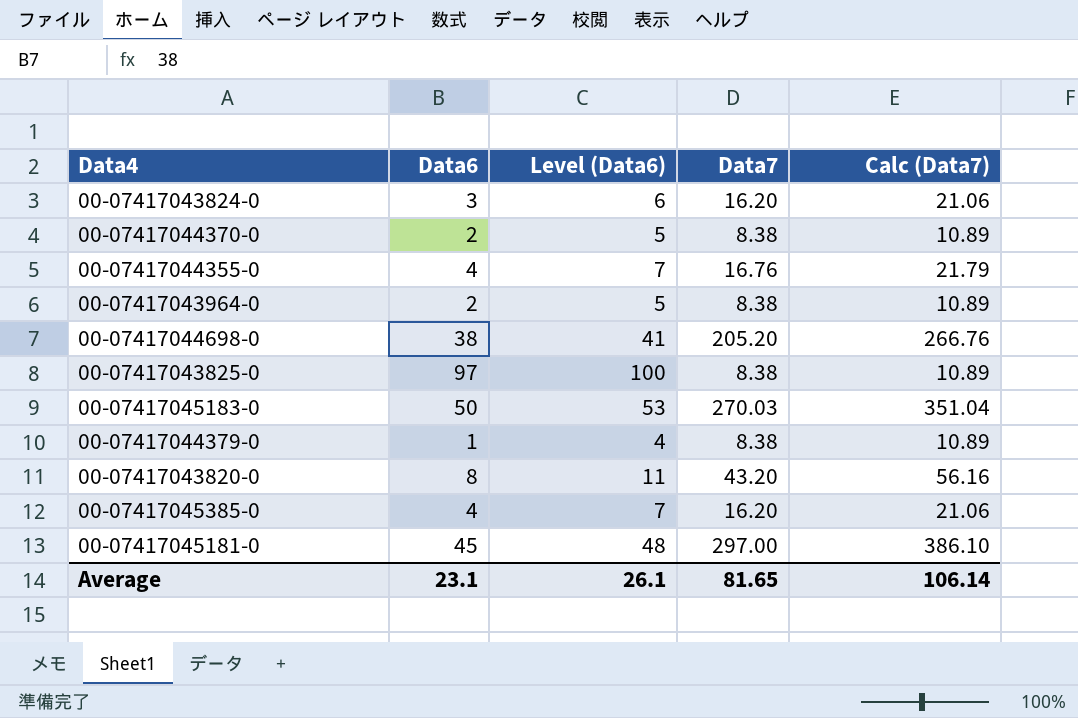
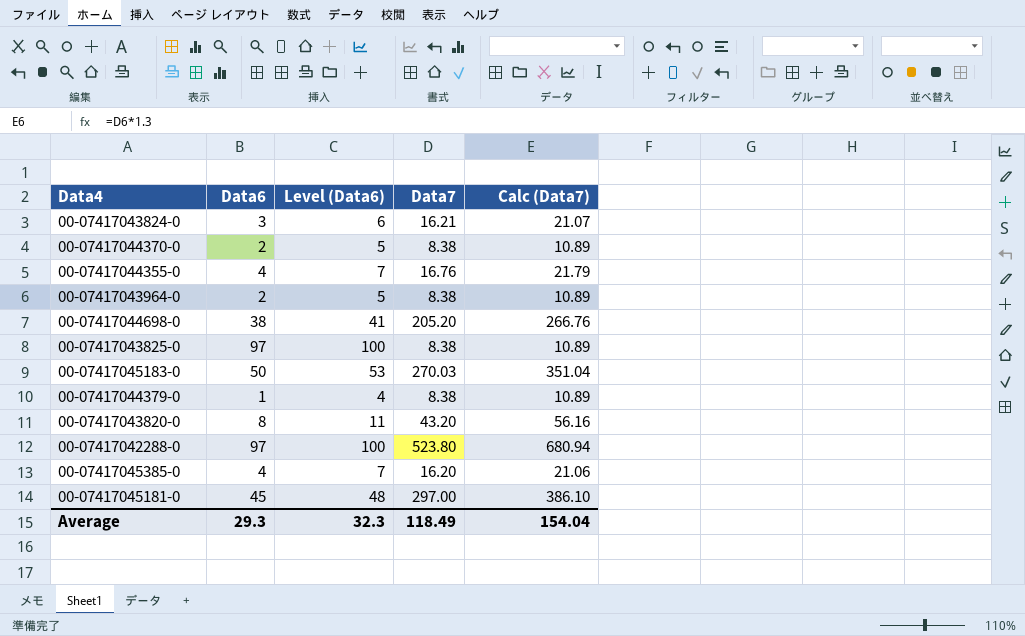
00-07417043824-0 | Data7: 16.20 -> 16.21
00-07417043824-0 | Calc (Data7): 21.06 -> 21.07
row 00-07417042288-0: none -> 97 | 100 | 523.80 | 680.94
Average | Data6: 23.1 -> 29.3
Average | Level (Data6): 26.1 -> 32.3
Average | Data7: 81.65 -> 118.49
Average | Calc (Data7): 106.14 -> 154.04

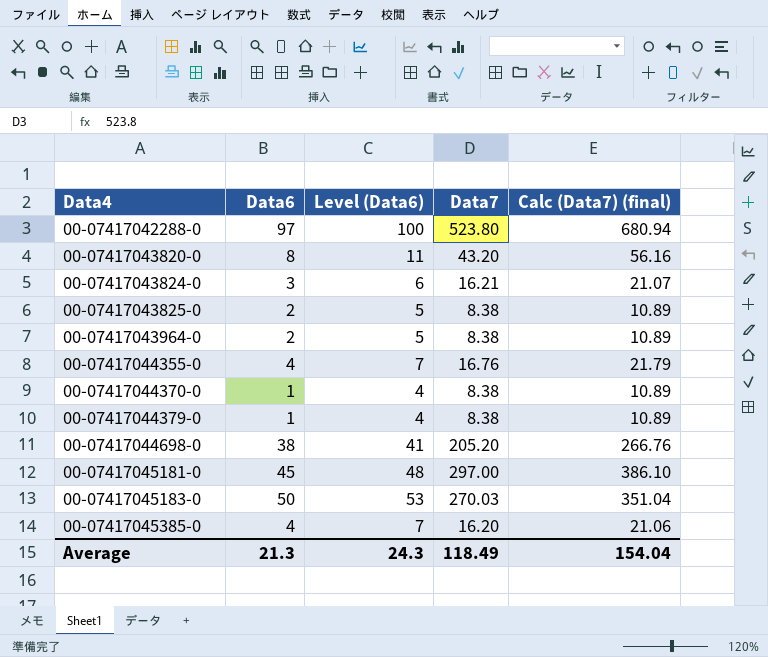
row order: none -> Data4 ascending
column name: Calc (Data7) -> Calc (Data7) (final)
00-07417043825-0 | Data6: 97 -> 2
00-07417043825-0 | Level (Data6): 100 -> 5
00-07417044370-0 | Data6: 2 -> 1
00-07417044370-0 | Level (Data6): 5 -> 4
Average | Data6: 29.3 -> 21.3
Average | Level (Data6): 32.3 -> 24.3

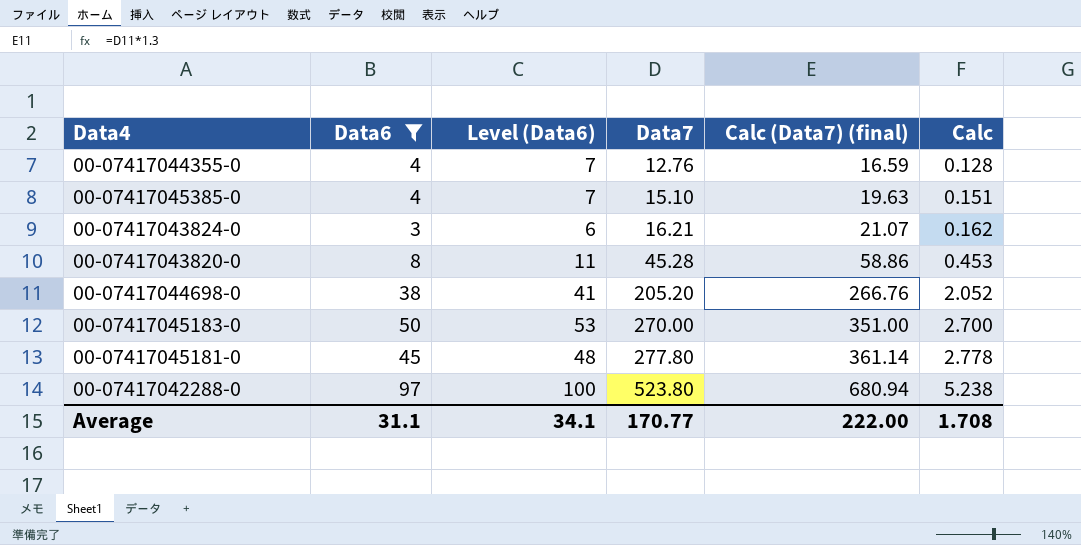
filter: none -> Data6 >= 3
row order: Data4 ascending -> Data7 ascending
column Calc | formula: none -> [Data7] * 0.01
00-07417044355-0 | Data7: 16.76 -> 12.76
00-07417044355-0 | Calc (Data7) (final): 21.79 -> 16.59
00-07417045385-0 | Data7: 16.20 -> 15.10
00-07417045385-0 | Calc (Data7) (final): 21.06 -> 19.63
00-07417043820-0 | Data7: 43.20 -> 45.28
00-07417043820-0 | Calc (Data7) (final): 56.16 -> 58.86
00-07417045183-0 | Data7: 270.03 -> 270.00
00-07417045183-0 | Calc (Data7) (final): 351.04 -> 351.00
00-07417045181-0 | Data7: 297.00 -> 277.80
00-07417045181-0 | Calc (Data7) (final): 386.10 -> 361.14
Average | Data6: 21.3 -> 31.1
Average | Level (Data6): 24.3 -> 34.1
Average | Data7: 118.49 -> 170.77
Average | Calc (Data7) (final): 154.04 -> 222.00

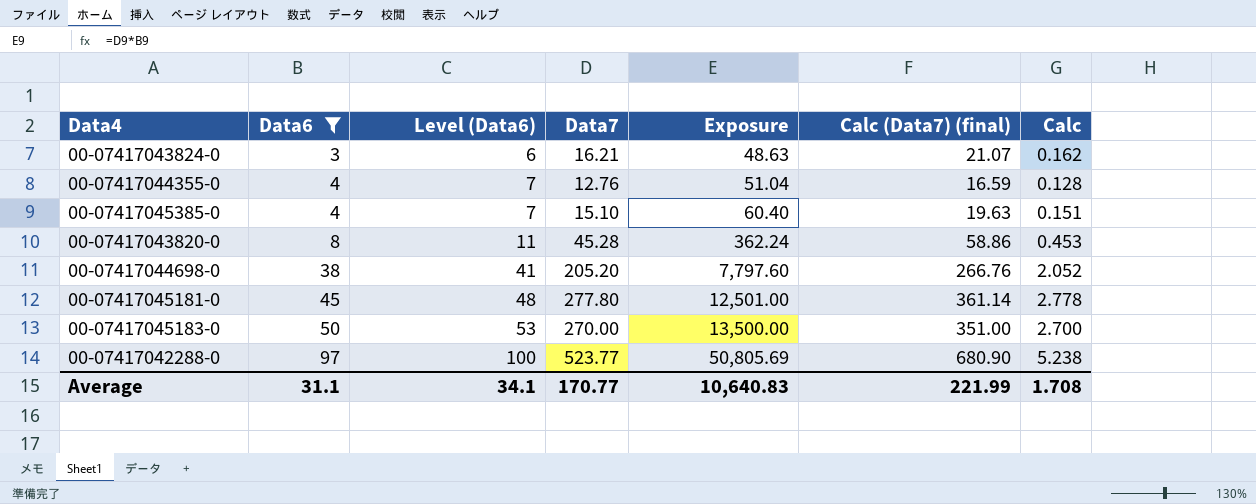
row order: Data7 ascending -> Data6 ascending
column Exposure | formula: none -> [Data6] * [Data7]
00-07417042288-0 | Data7: 523.80 -> 523.77
00-07417042288-0 | Calc (Data7) (final): 680.94 -> 680.90
Average | Calc (Data7) (final): 222.00 -> 221.99

